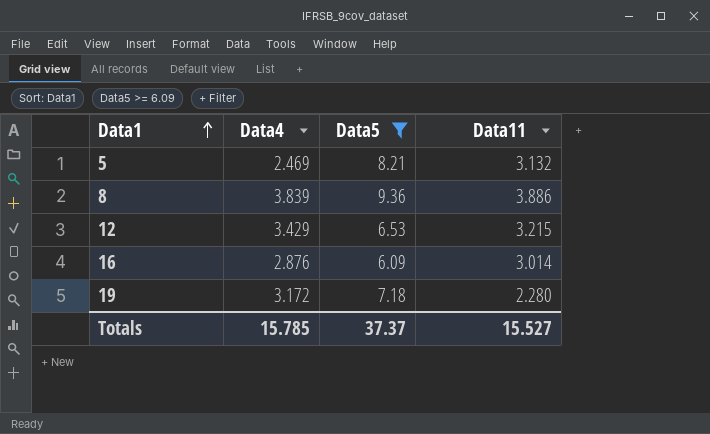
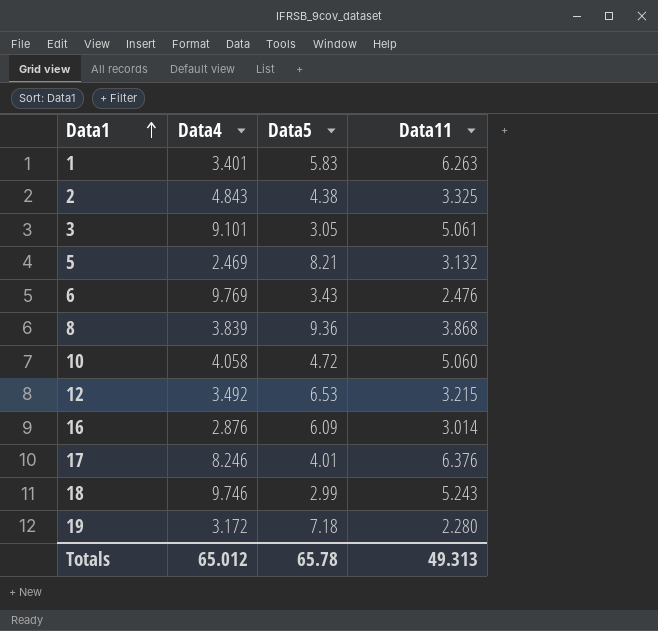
filter: Data5 >= 6.09 -> none
8 | Data11: 3.886 -> 3.868
12 | Data4: 3.429 -> 3.492
Totals | Data4: 15.785 -> 65.012
Totals | Data5: 37.37 -> 65.78
Totals | Data11: 15.527 -> 49.313

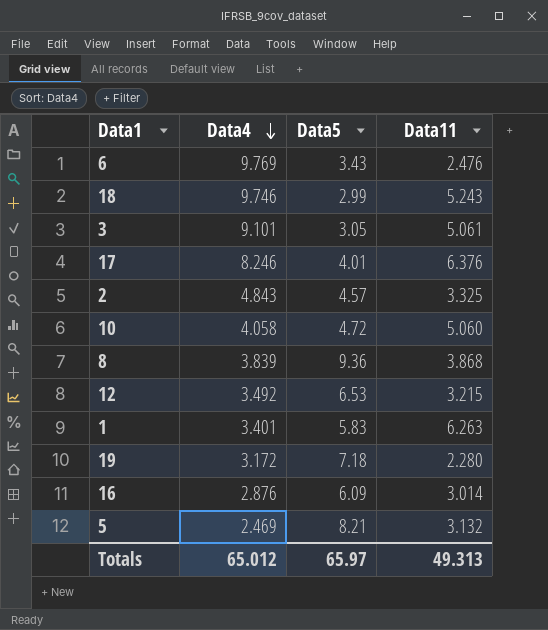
row order: Data1 ascending -> Data4 descending
2 | Data5: 4.38 -> 4.57
Totals | Data5: 65.78 -> 65.97

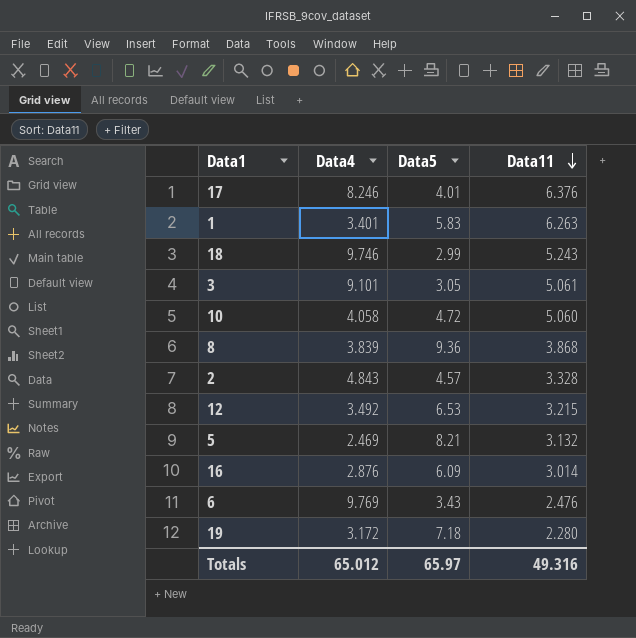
row order: Data4 descending -> Data11 descending
2 | Data11: 3.325 -> 3.328
Totals | Data11: 49.313 -> 49.316

